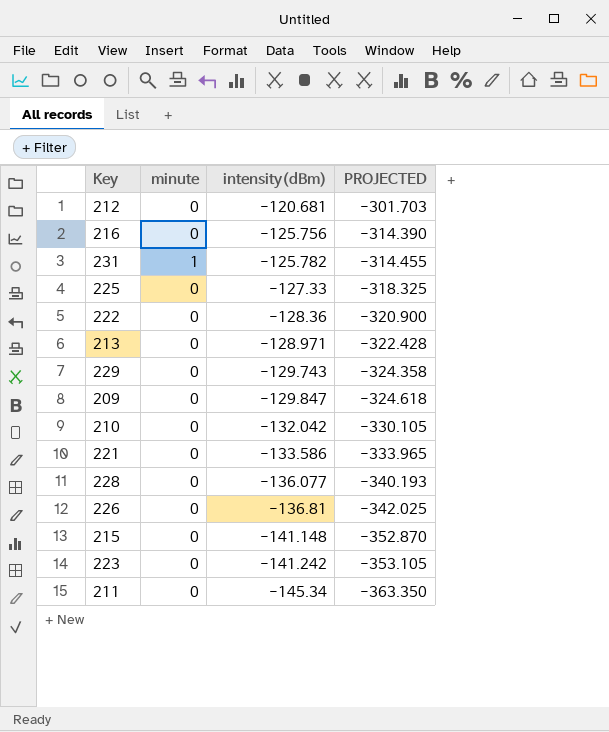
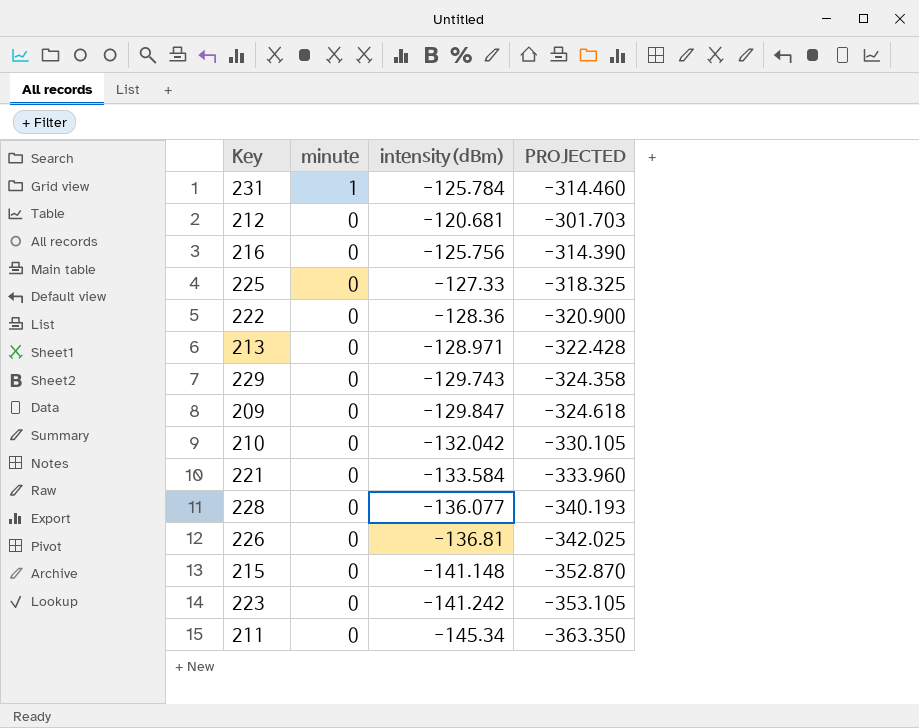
row order: intensity(dBm) descending -> minute descending
231 | intensity(dBm): -125.782 -> -125.784
231 | PROJECTED: -314.455 -> -314.460
221 | intensity(dBm): -133.586 -> -133.584
221 | PROJECTED: -333.965 -> -333.960

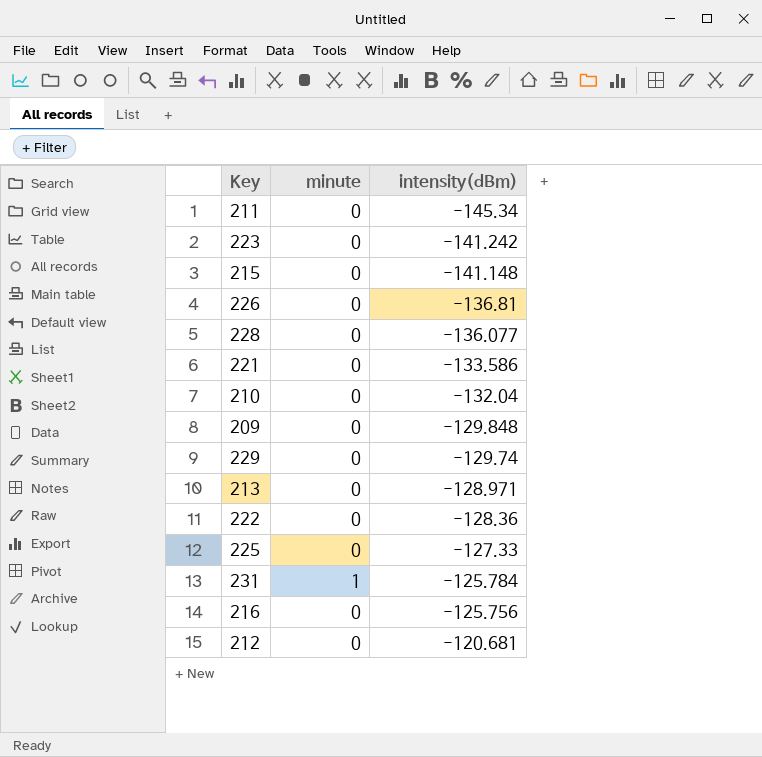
row order: minute descending -> intensity(dBm) ascending
column PROJECTED | formula: [intensity(dBm)] * 2.5 -> none
221 | intensity(dBm): -133.584 -> -133.586
210 | intensity(dBm): -132.042 -> -132.04
209 | intensity(dBm): -129.847 -> -129.848
229 | intensity(dBm): -129.743 -> -129.74

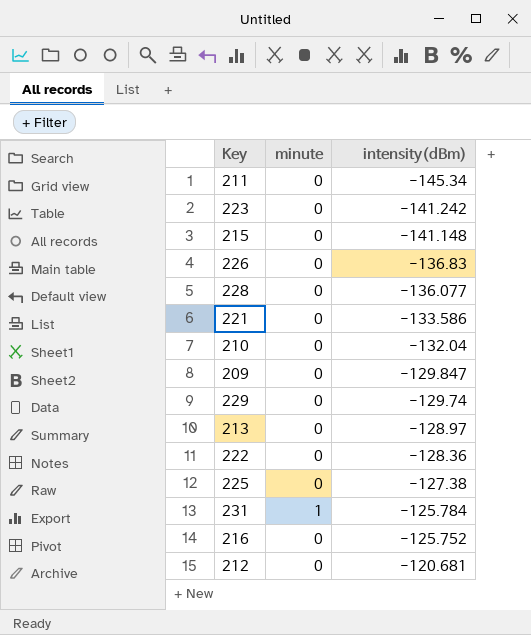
226 | intensity(dBm): -136.81 -> -136.83
209 | intensity(dBm): -129.848 -> -129.847
213 | intensity(dBm): -128.971 -> -128.97
225 | intensity(dBm): -127.33 -> -127.38
216 | intensity(dBm): -125.756 -> -125.752

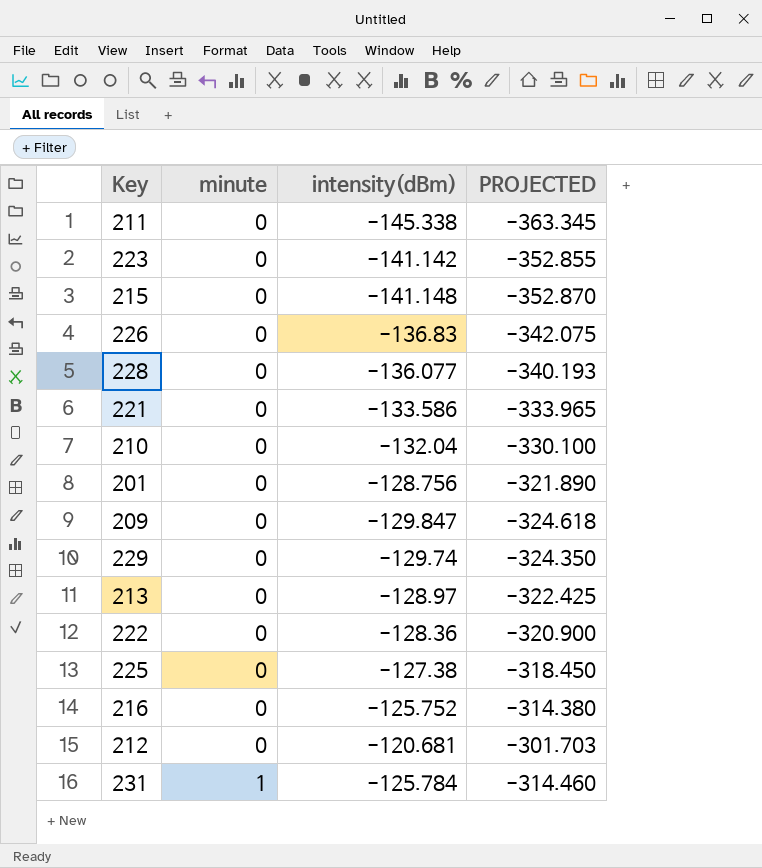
row order: intensity(dBm) ascending -> minute ascending
column PROJECTED | formula: none -> [intensity(dBm)] * 2.5
211 | intensity(dBm): -145.34 -> -145.338
223 | intensity(dBm): -141.242 -> -141.142
row 201: none -> 0 | -128.756 | -321.890

